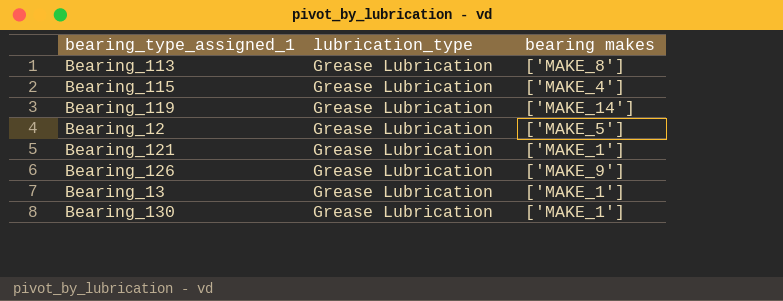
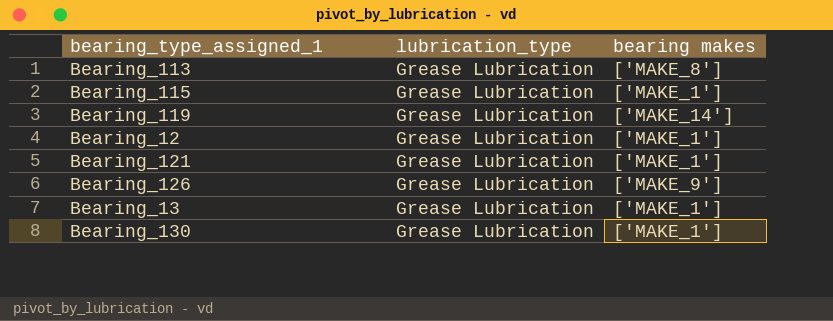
Bearing_115 | bearing makes: ['MAKE_4'] -> ['MAKE_1']
Bearing_12 | bearing makes: ['MAKE_5'] -> ['MAKE_1']

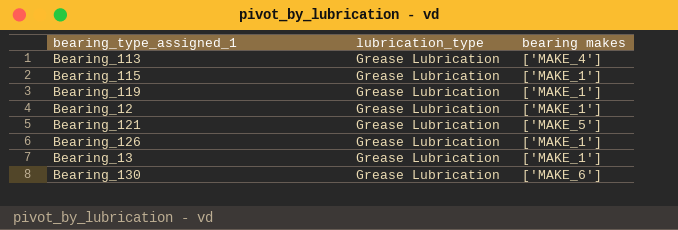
Bearing_113 | bearing makes: ['MAKE_8'] -> ['MAKE_4']
Bearing_119 | bearing makes: ['MAKE_14'] -> ['MAKE_1']
Bearing_121 | bearing makes: ['MAKE_1'] -> ['MAKE_5']
Bearing_126 | bearing makes: ['MAKE_9'] -> ['MAKE_1']
Bearing_130 | bearing makes: ['MAKE_1'] -> ['MAKE_6']

